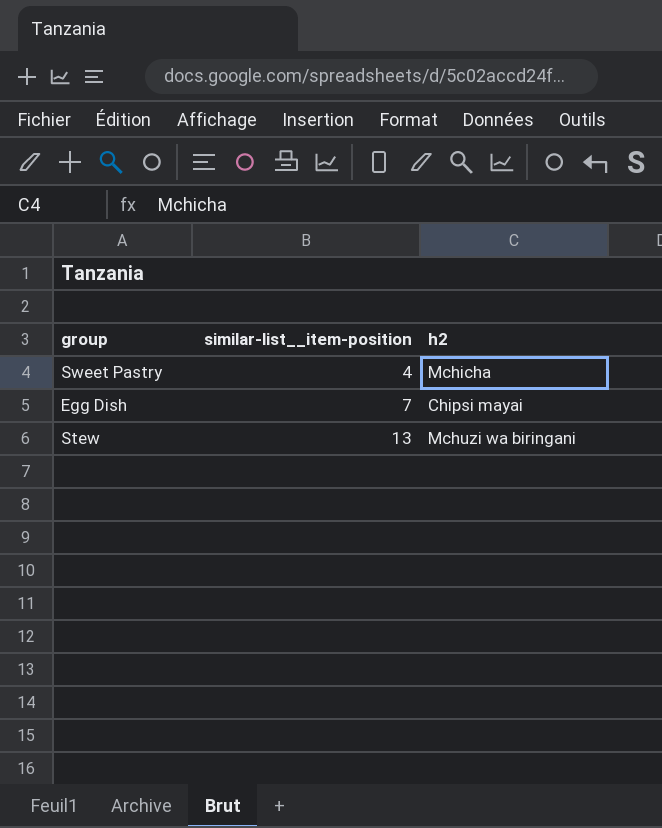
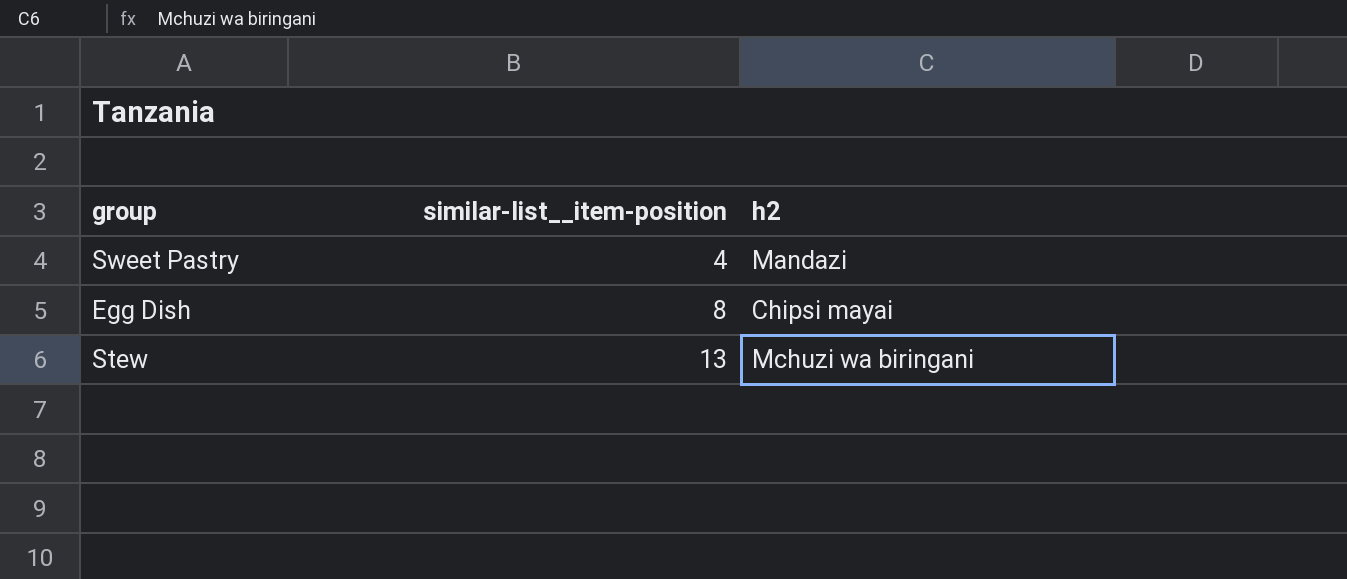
Sweet Pastry | h2: Mchicha -> Mandazi
Egg Dish | similar-list__item-position: 7 -> 8

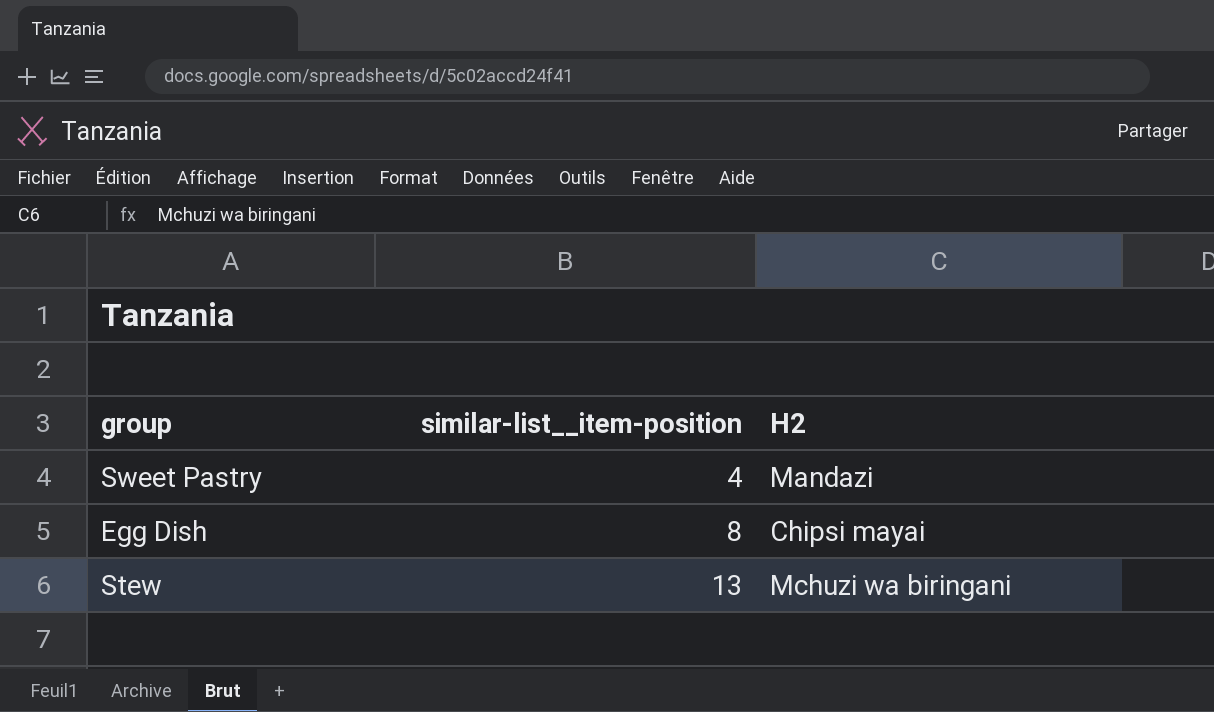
column name: h2 -> H2

